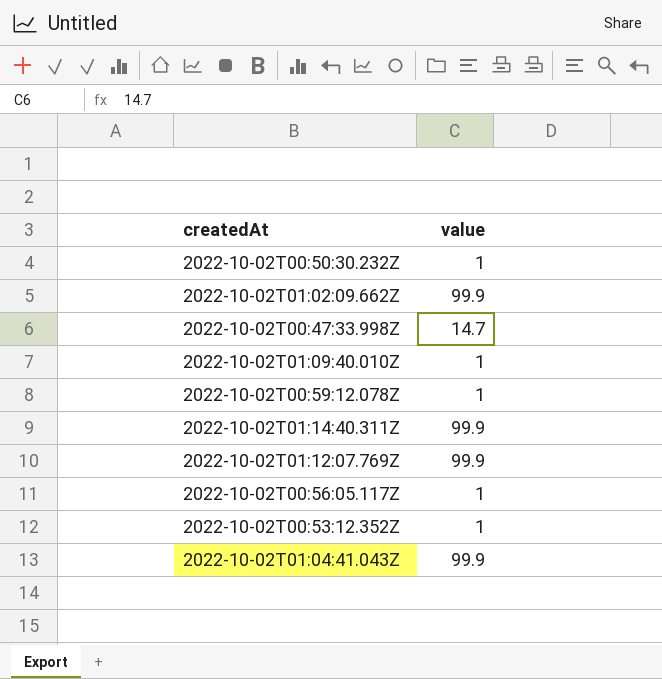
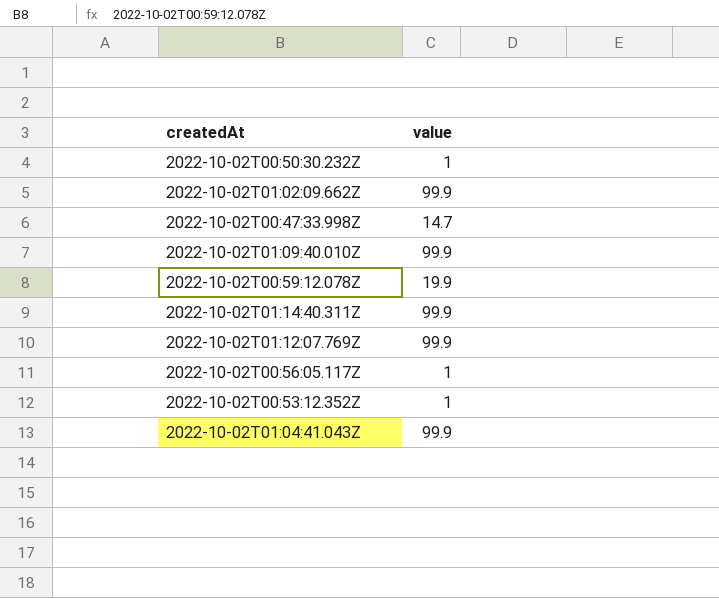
2022-10-02T01:09:40.010Z | value: 1 -> 99.9
2022-10-02T00:59:12.078Z | value: 1 -> 19.9

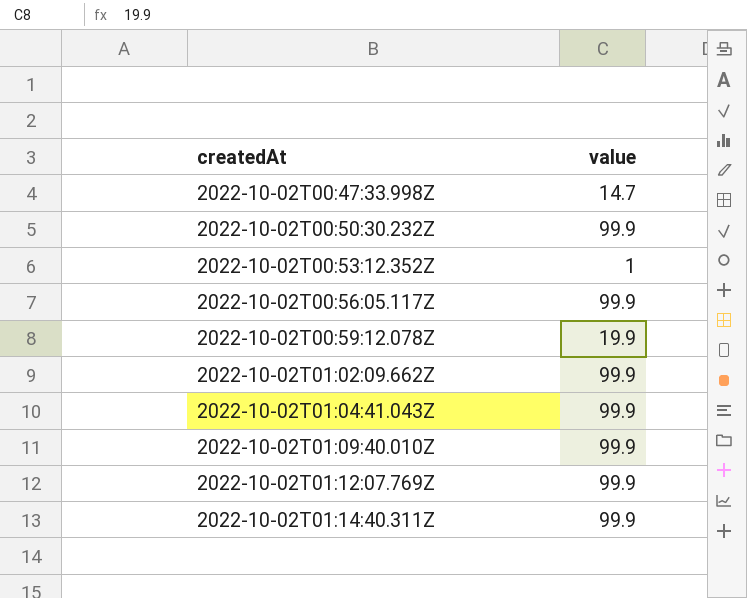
row order: none -> createdAt ascending
2022-10-02T00:50:30.232Z | value: 1 -> 99.9
2022-10-02T00:56:05.117Z | value: 1 -> 99.9

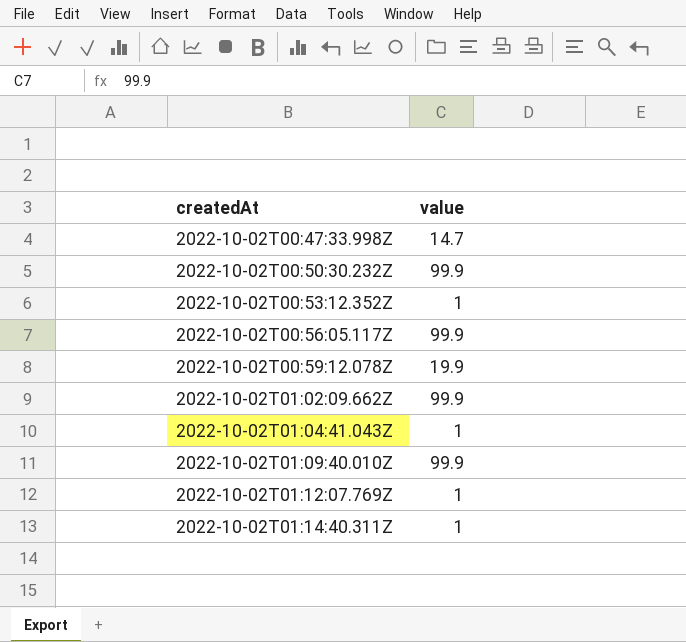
2022-10-02T01:04:41.043Z | value: 99.9 -> 1
2022-10-02T01:12:07.769Z | value: 99.9 -> 1
2022-10-02T01:14:40.311Z | value: 99.9 -> 1

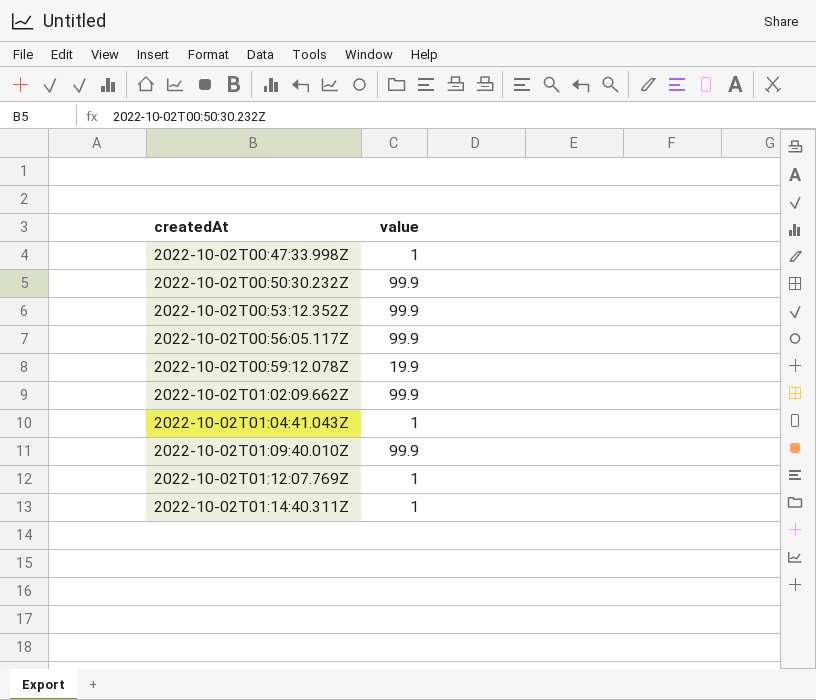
2022-10-02T00:47:33.998Z | value: 14.7 -> 1
2022-10-02T00:53:12.352Z | value: 1 -> 99.9

